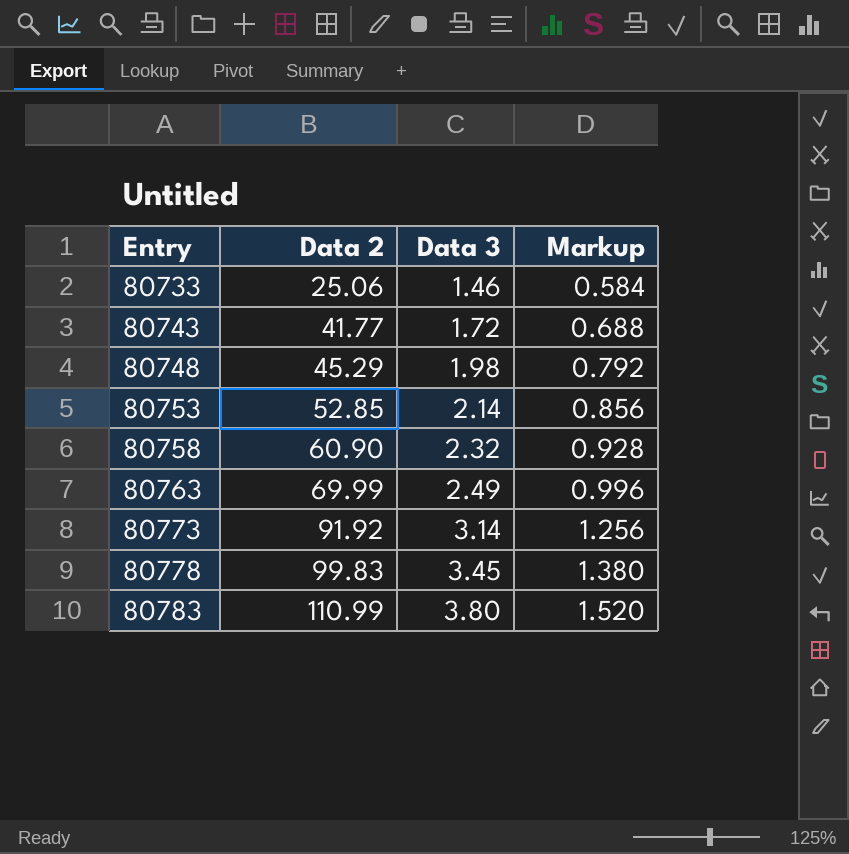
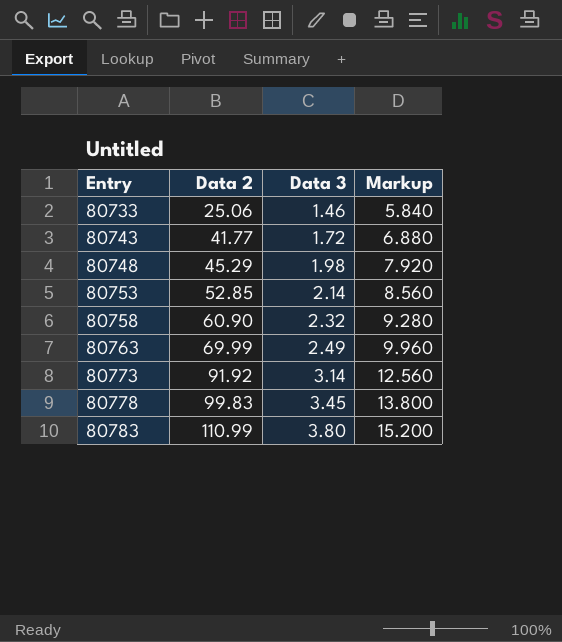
column Markup | formula: [Data 3] * 0.4 -> [Data 3] * 4

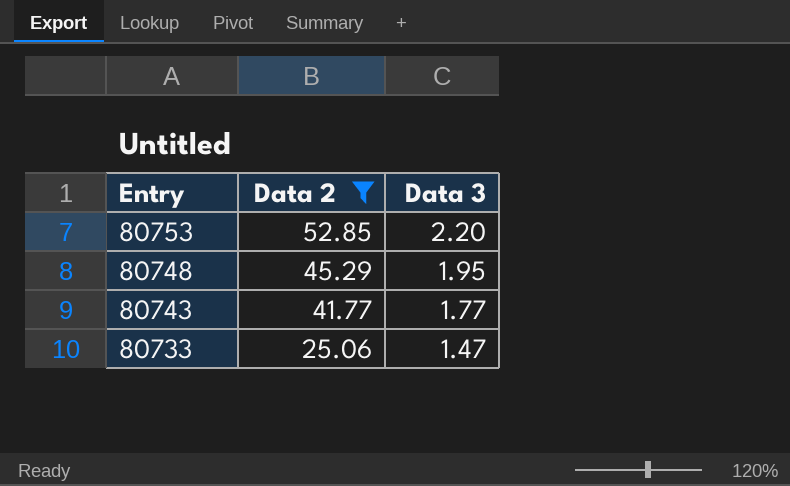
filter: none -> Data 2 <= 52.85
row order: Entry ascending -> Entry descending
column Markup | formula: [Data 3] * 4 -> none
80753 | Data 3: 2.14 -> 2.20
80748 | Data 3: 1.98 -> 1.95
80743 | Data 3: 1.72 -> 1.77
80733 | Data 3: 1.46 -> 1.47

